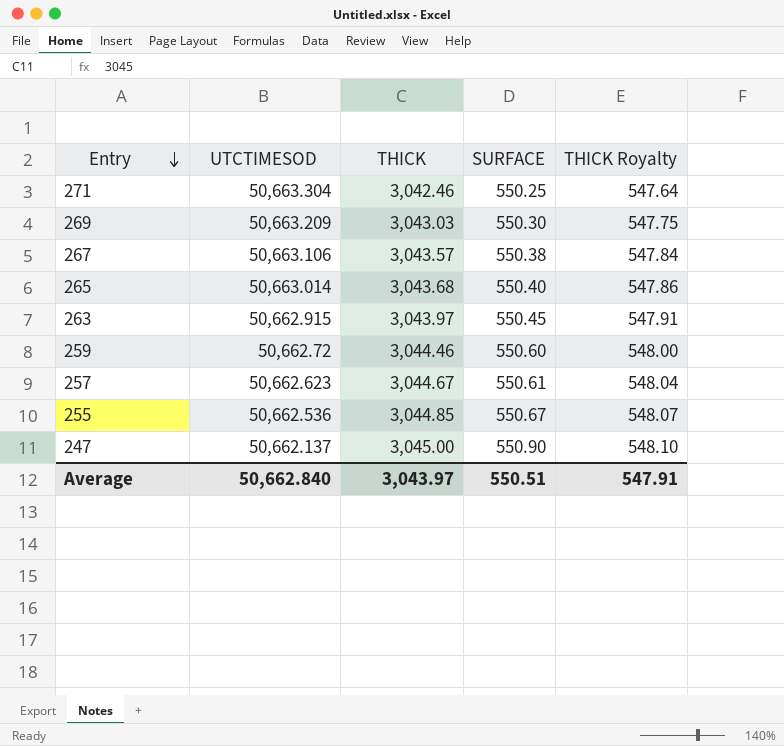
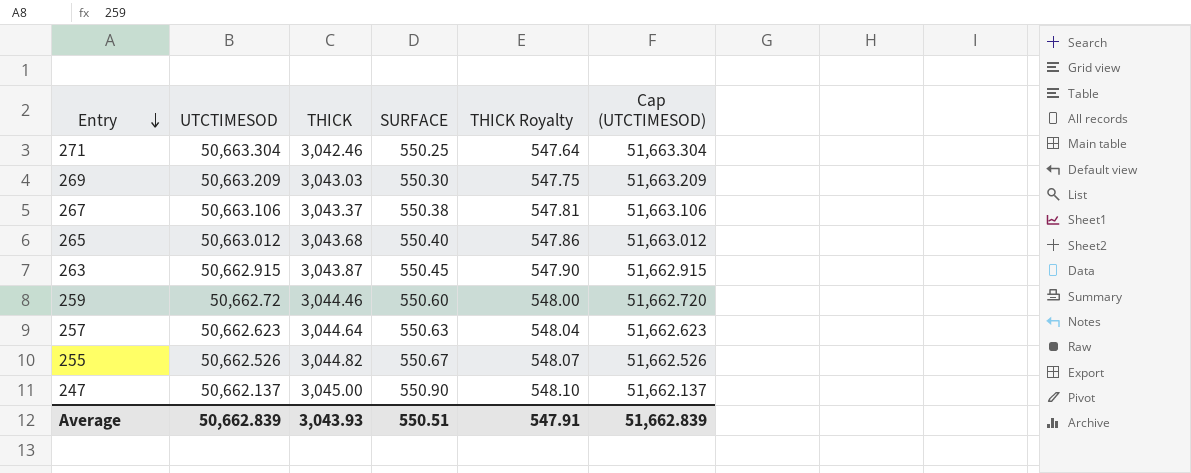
column Cap (UTCTIMESOD) | formula: none -> [UTCTIMESOD] + 1000
267 | THICK: 3,043.57 -> 3,043.37
267 | THICK Royalty: 547.84 -> 547.81
265 | UTCTIMESOD: 50,663.014 -> 50,663.012
263 | THICK: 3,043.97 -> 3,043.87
263 | THICK Royalty: 547.91 -> 547.90
257 | THICK: 3,044.67 -> 3,044.64
257 | SURFACE: 550.61 -> 550.63
255 | UTCTIMESOD: 50,662.536 -> 50,662.526
255 | THICK: 3,044.85 -> 3,044.82
Average | UTCTIMESOD: 50,662.840 -> 50,662.839
Average | THICK: 3,043.97 -> 3,043.93

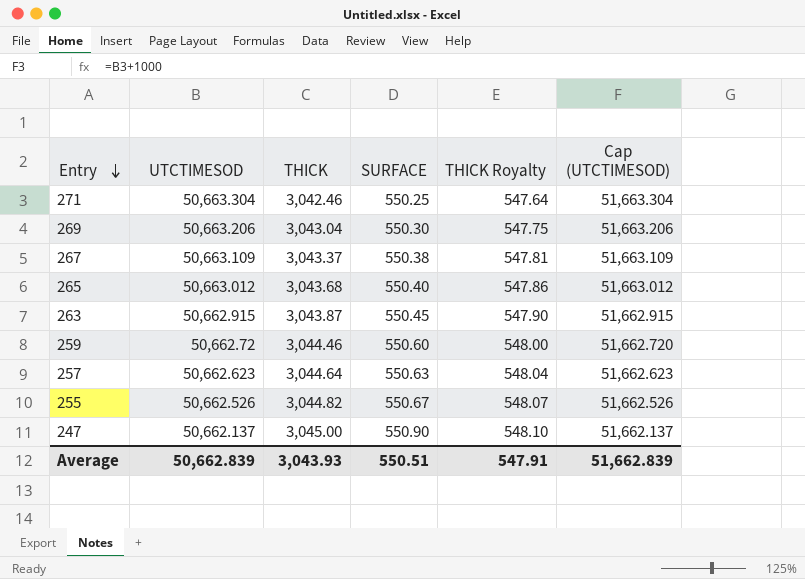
269 | UTCTIMESOD: 50,663.209 -> 50,663.206
269 | THICK: 3,043.03 -> 3,043.04
269 | Cap (UTCTIMESOD): 51,663.209 -> 51,663.206
267 | UTCTIMESOD: 50,663.106 -> 50,663.109
267 | Cap (UTCTIMESOD): 51,663.106 -> 51,663.109

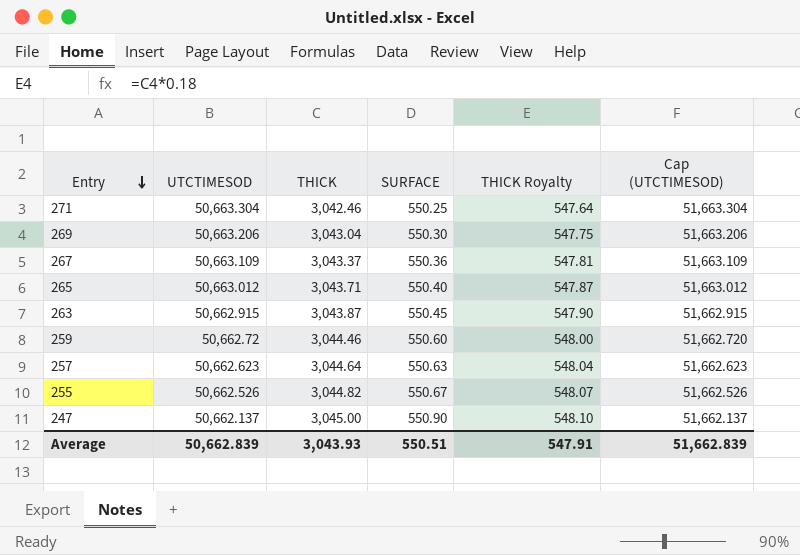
267 | SURFACE: 550.38 -> 550.36
265 | THICK: 3,043.68 -> 3,043.71
265 | THICK Royalty: 547.86 -> 547.87

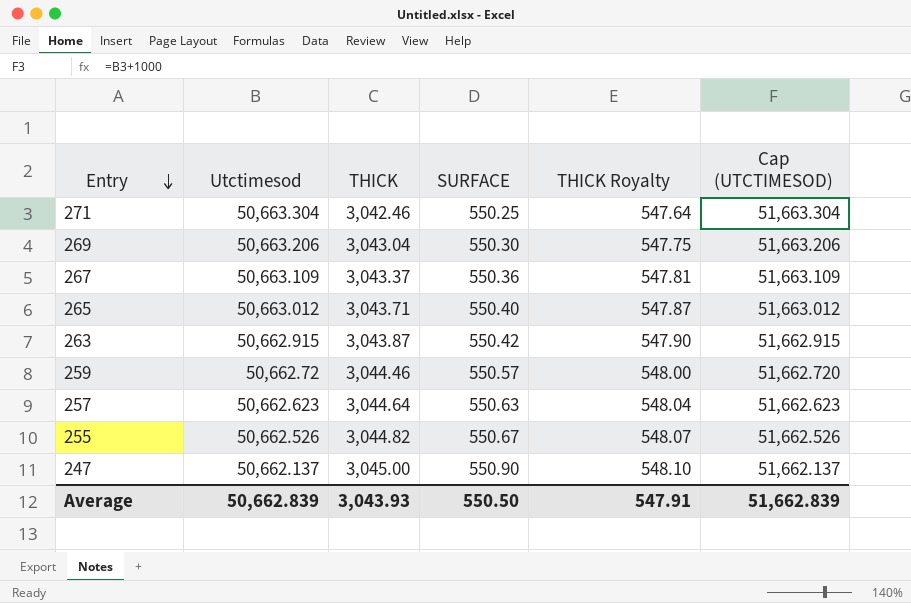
column name: UTCTIMESOD -> Utctimesod
263 | SURFACE: 550.45 -> 550.42
259 | SURFACE: 550.60 -> 550.57
Average | SURFACE: 550.51 -> 550.50

